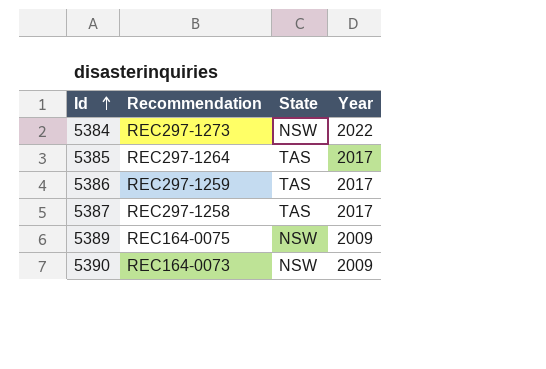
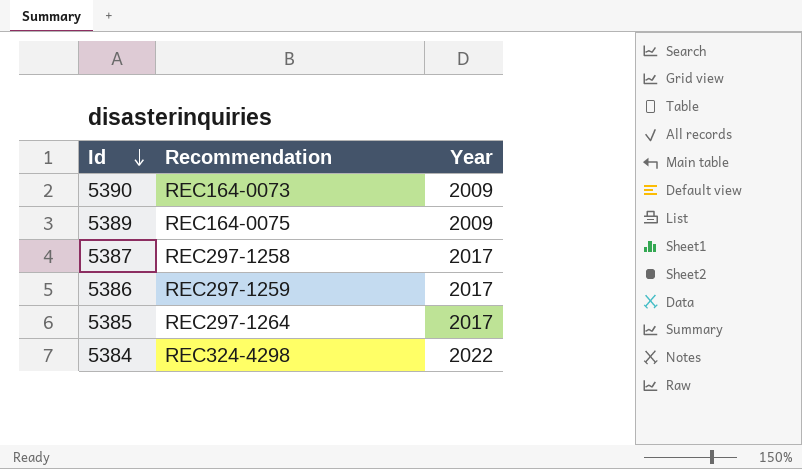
row order: Id ascending -> Id descending
column State | position: 3 -> none
5384 | Recommendation: REC297-1273 -> REC324-4298

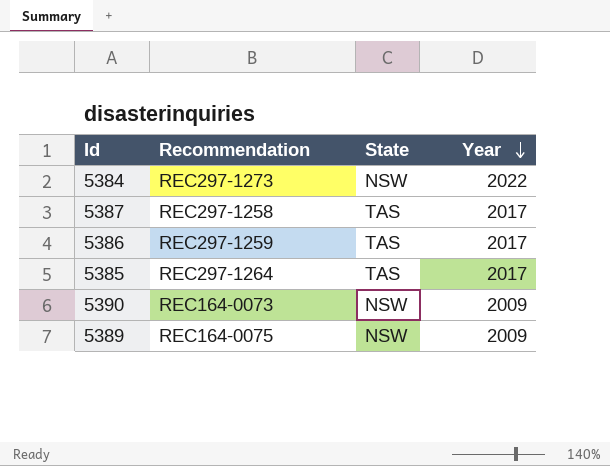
row order: Id descending -> Year descending
column State | position: none -> 3
5384 | Recommendation: REC324-4298 -> REC297-1273

